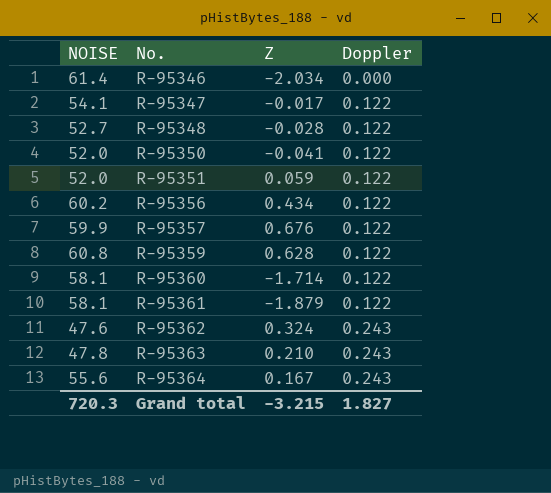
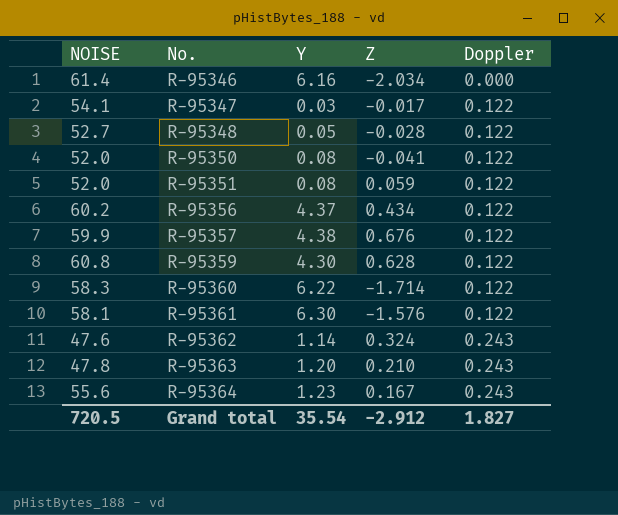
column Y | position: none -> 3
R-95360 | NOISE: 58.1 -> 58.3
R-95361 | Z: -1.879 -> -1.576
Grand total | NOISE: 720.3 -> 720.5
Grand total | Z: -3.215 -> -2.912

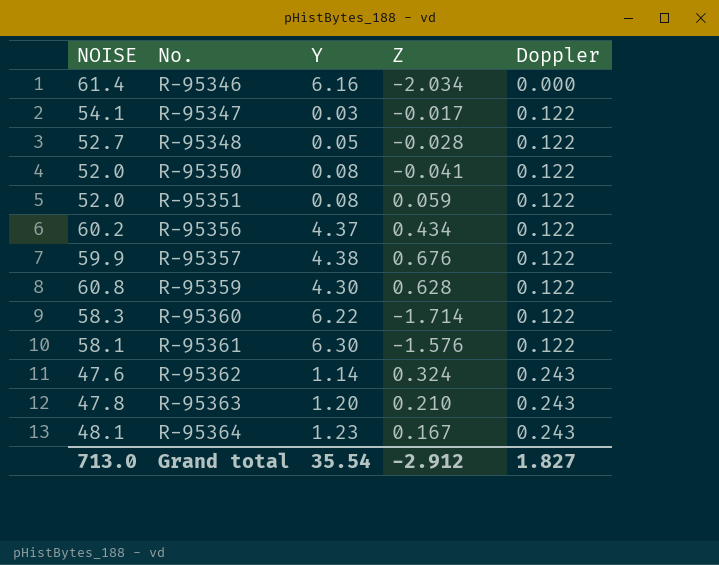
R-95364 | NOISE: 55.6 -> 48.1
Grand total | NOISE: 720.5 -> 713.0

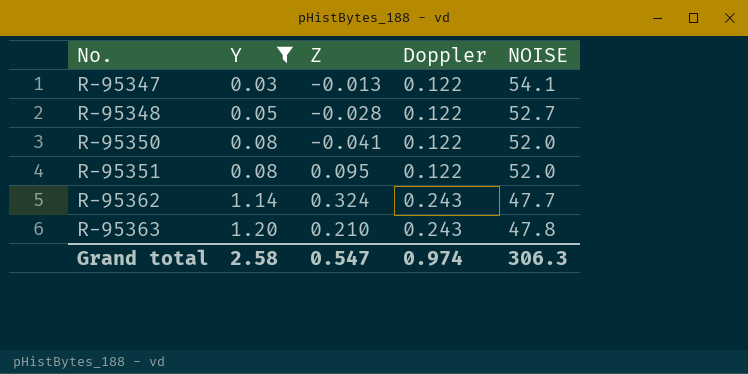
filter: none -> Y <= 1.20
column NOISE | position: 1 -> 5
R-95347 | Z: -0.017 -> -0.013
R-95351 | Z: 0.059 -> 0.095
R-95362 | NOISE: 47.6 -> 47.7
Grand total | Y: 35.54 -> 2.58
Grand total | Z: -2.912 -> 0.547
Grand total | Doppler: 1.827 -> 0.974
Grand total | NOISE: 713.0 -> 306.3

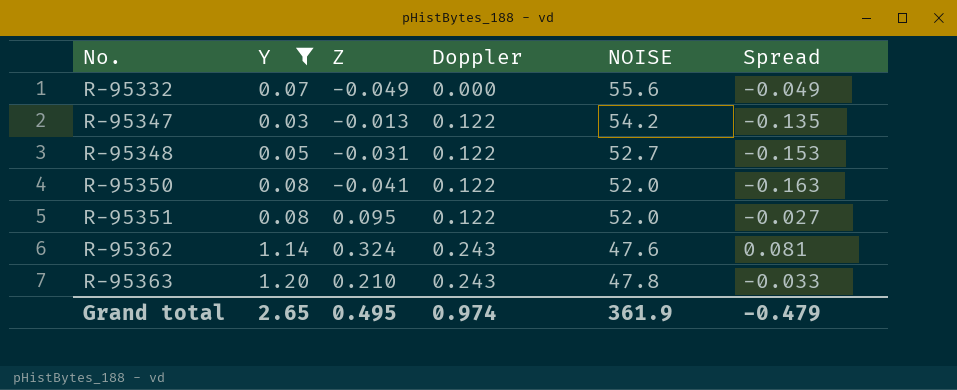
column Spread | formula: none -> [Z] - [Doppler]
row R-95332: none -> 0.07 | -0.049 | 0.000 | 55.6 | -0.049
R-95347 | NOISE: 54.1 -> 54.2
R-95348 | Z: -0.028 -> -0.031
R-95362 | NOISE: 47.7 -> 47.6
Grand total | Y: 2.58 -> 2.65
Grand total | Z: 0.547 -> 0.495
Grand total | NOISE: 306.3 -> 361.9

